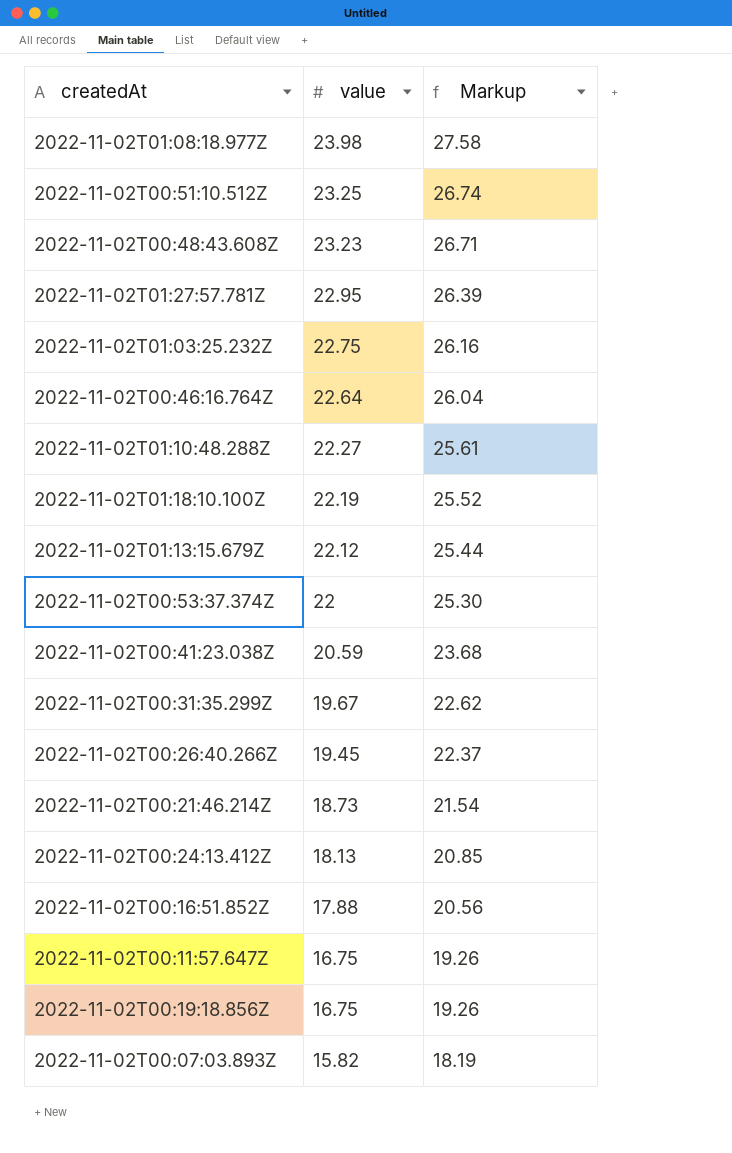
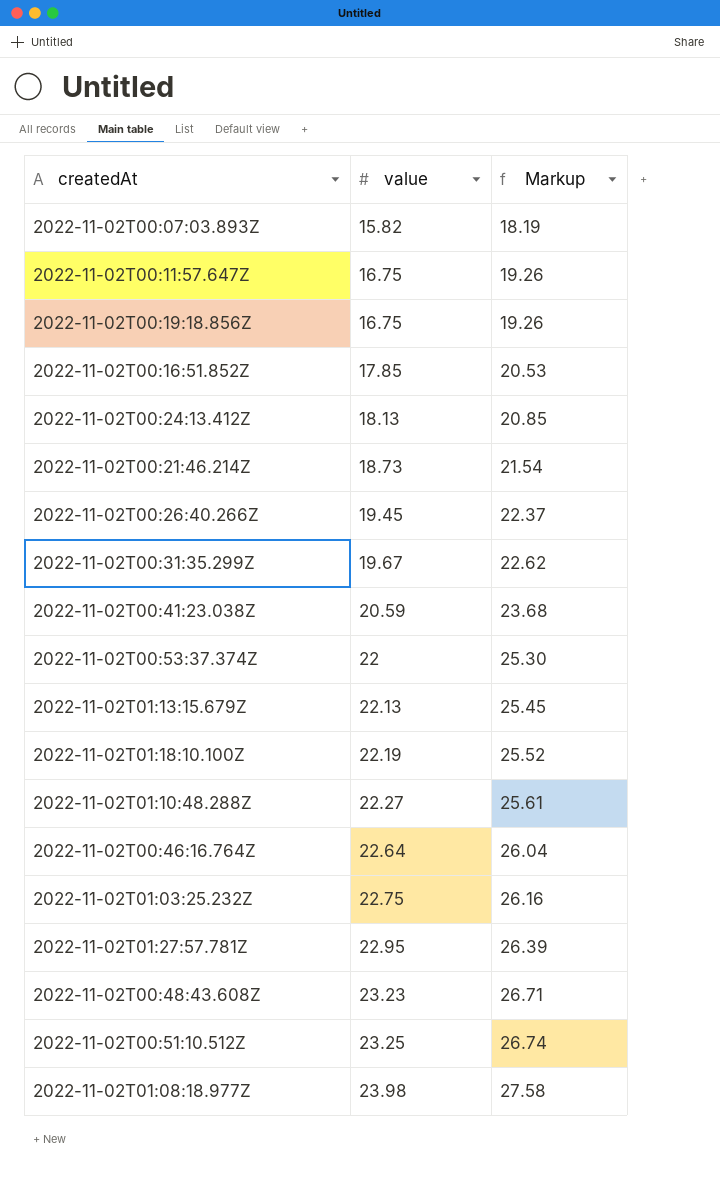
row order: value descending -> value ascending
2022-11-02T00:16:51.852Z | value: 17.88 -> 17.85
2022-11-02T00:16:51.852Z | Markup: 20.56 -> 20.53
2022-11-02T01:13:15.679Z | value: 22.12 -> 22.13
2022-11-02T01:13:15.679Z | Markup: 25.44 -> 25.45

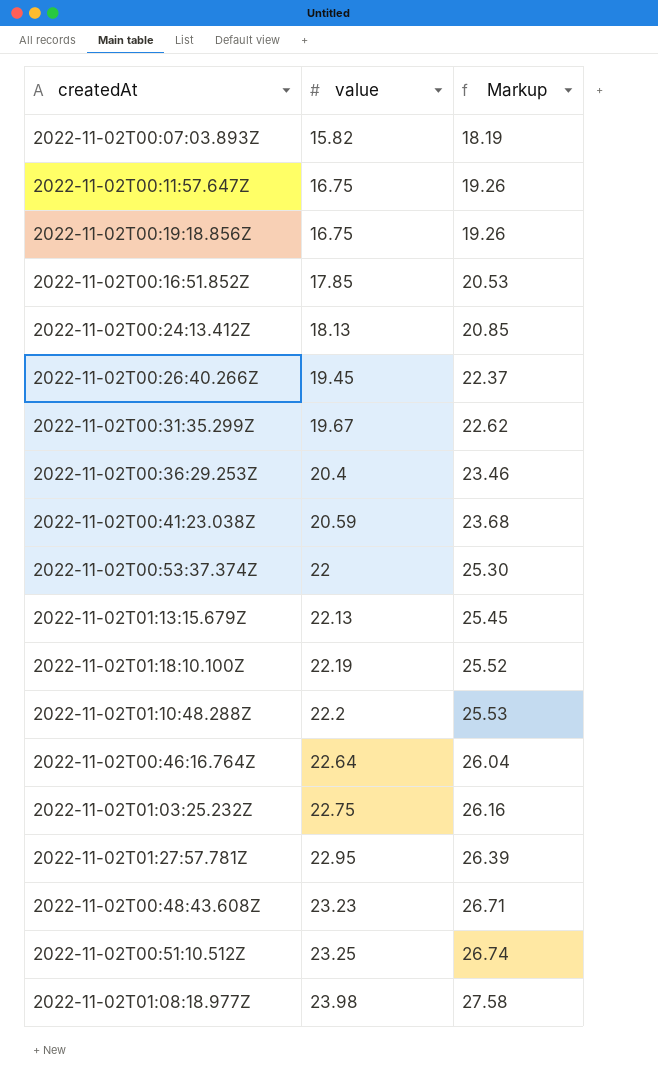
row 2022-11-02T00:21:46.214Z: 18.73 | 21.54 -> none
row 2022-11-02T00:36:29.253Z: none -> 20.4 | 23.46
2022-11-02T01:10:48.288Z | value: 22.27 -> 22.2
2022-11-02T01:10:48.288Z | Markup: 25.61 -> 25.53

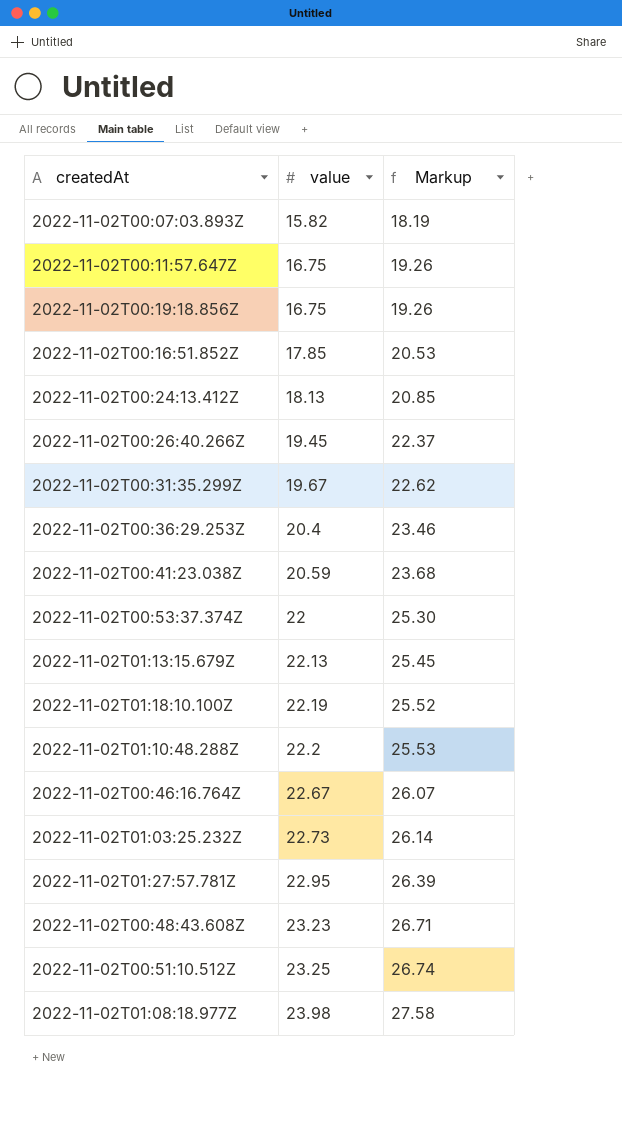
2022-11-02T00:46:16.764Z | value: 22.64 -> 22.67
2022-11-02T00:46:16.764Z | Markup: 26.04 -> 26.07
2022-11-02T01:03:25.232Z | value: 22.75 -> 22.73
2022-11-02T01:03:25.232Z | Markup: 26.16 -> 26.14

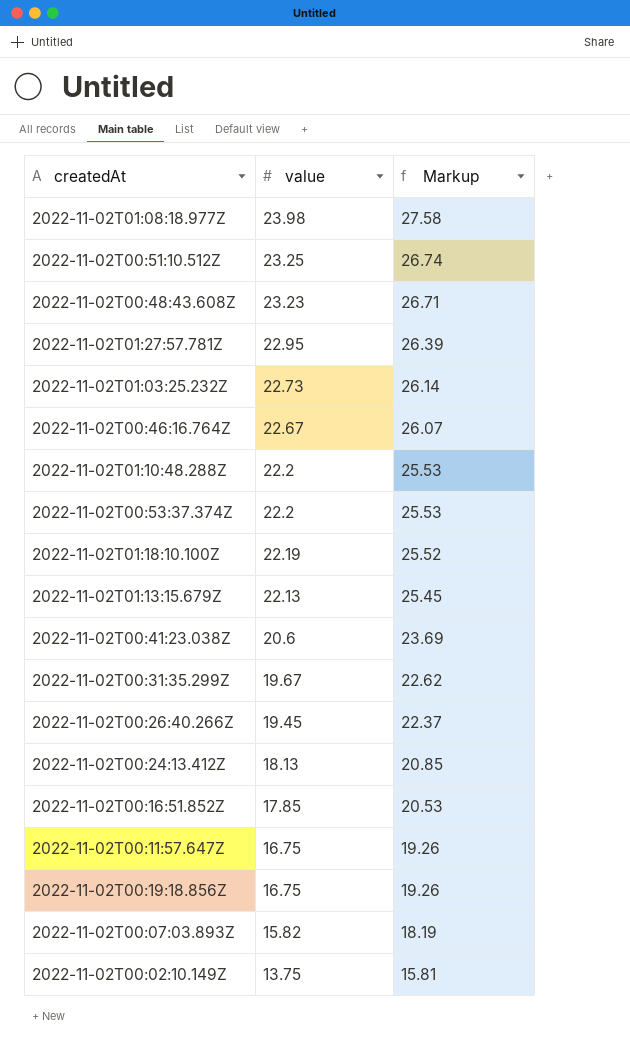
row order: value ascending -> value descending
row 2022-11-02T00:36:29.253Z: 20.4 | 23.46 -> none
2022-11-02T00:53:37.374Z | value: 22 -> 22.2
2022-11-02T00:53:37.374Z | Markup: 25.30 -> 25.53
2022-11-02T00:41:23.038Z | value: 20.59 -> 20.6
2022-11-02T00:41:23.038Z | Markup: 23.68 -> 23.69
row 2022-11-02T00:02:10.149Z: none -> 13.75 | 15.81

